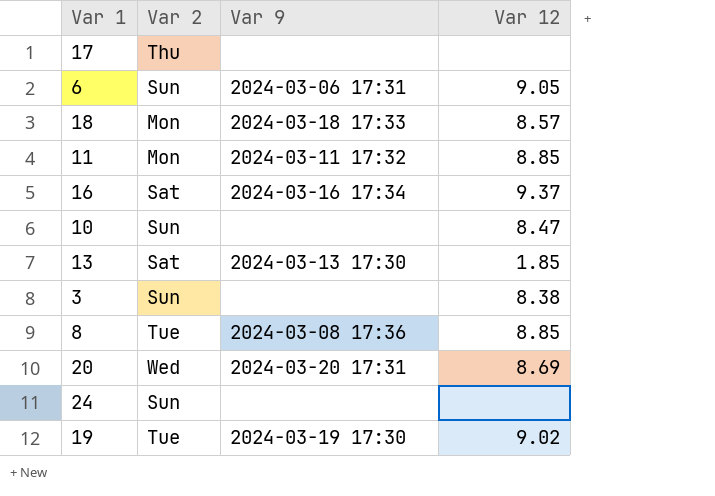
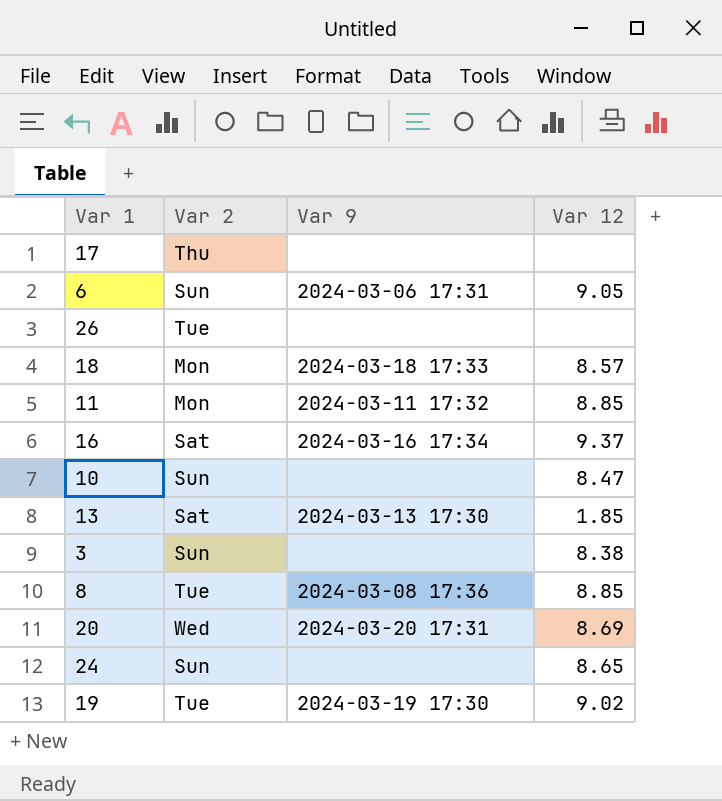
row 26: none -> Tue | none | none
24 | Var 12: none -> 8.65

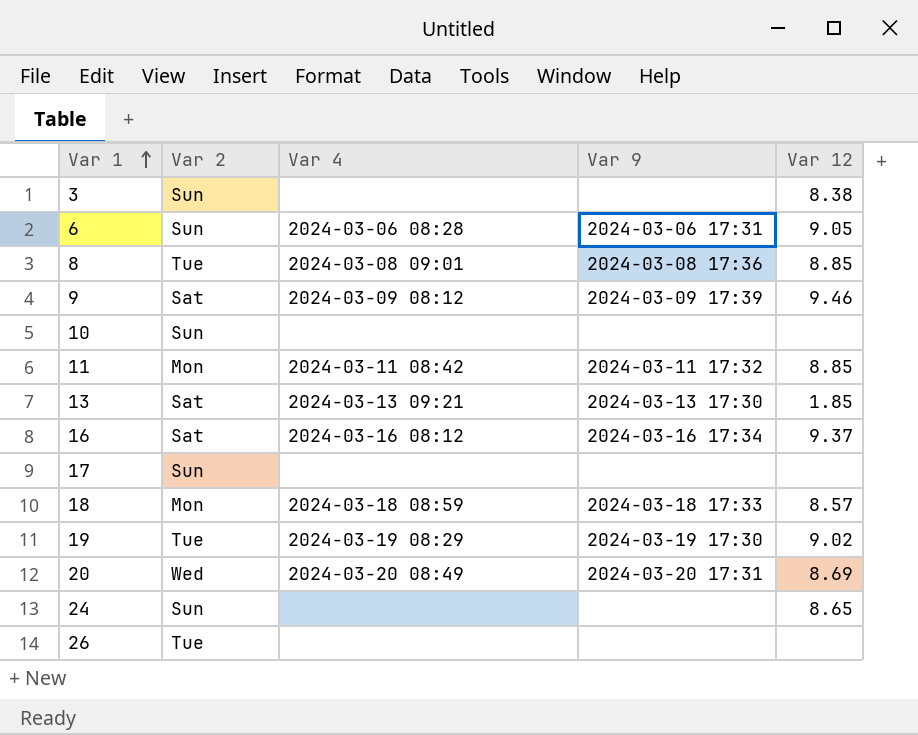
row order: none -> Var 1 ascending
column Var 4 | position: none -> 3
row 9: none -> Sat | 2024-03-09 08:12 | 2024-03-09 17:39 | 9.46
10 | Var 12: 8.47 -> none
17 | Var 2: Thu -> Sun

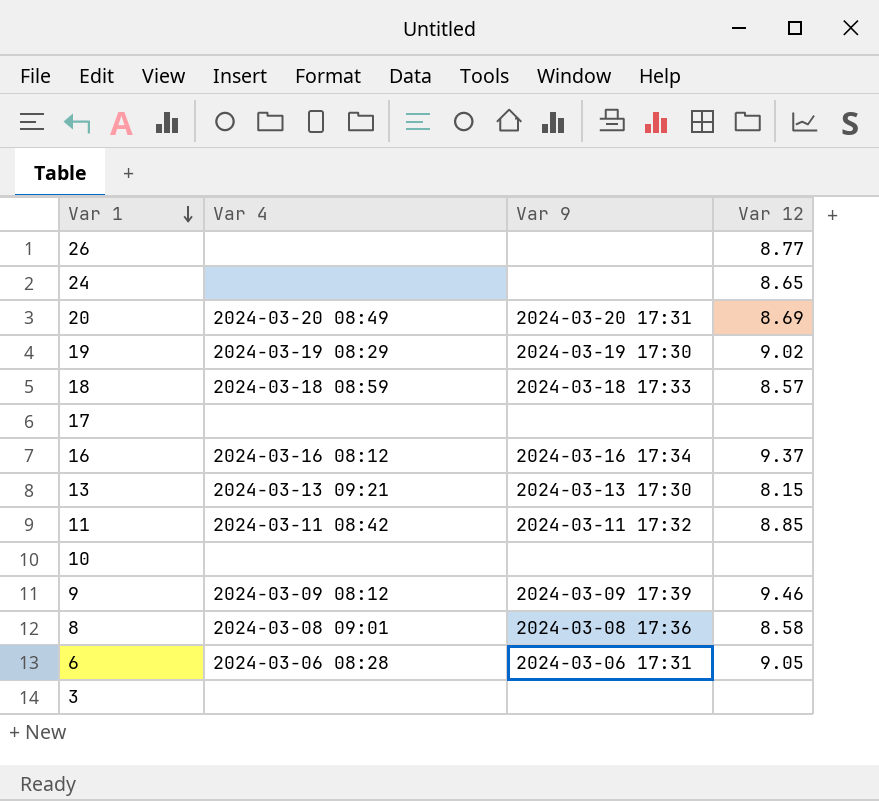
row order: Var 1 ascending -> Var 1 descending
column Var 2 | position: 2 -> none
26 | Var 12: none -> 8.77
13 | Var 12: 1.85 -> 8.15
8 | Var 12: 8.85 -> 8.58
3 | Var 12: 8.38 -> none

